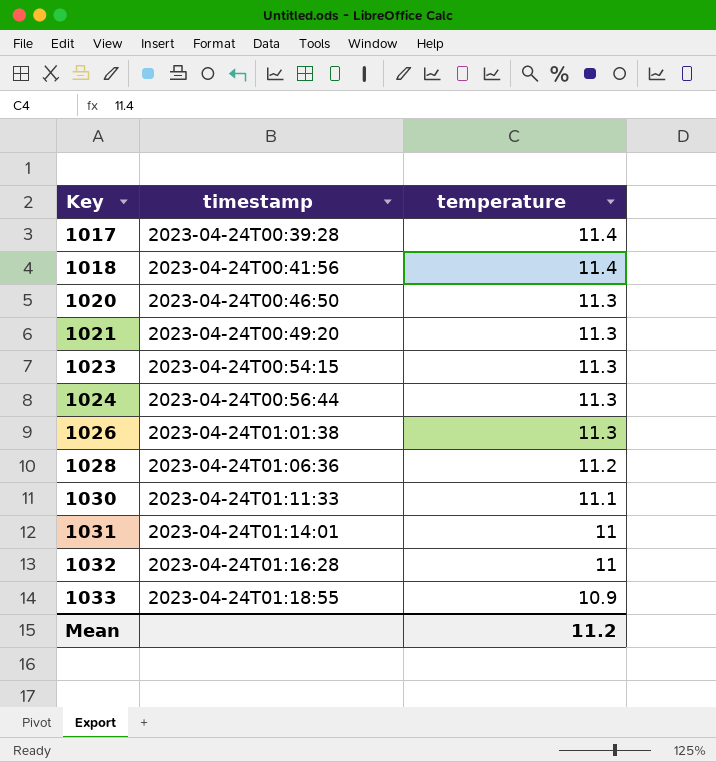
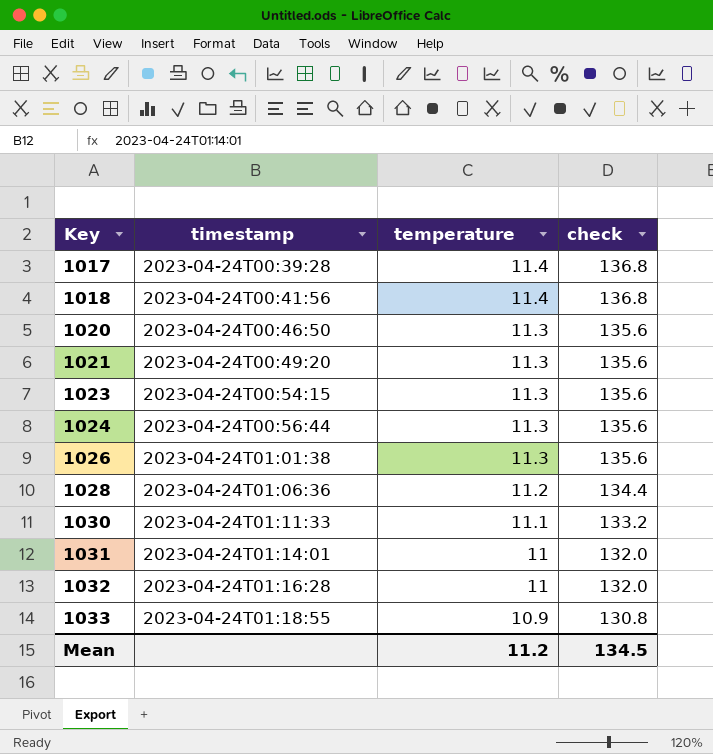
column check | formula: none -> [temperature] * 12

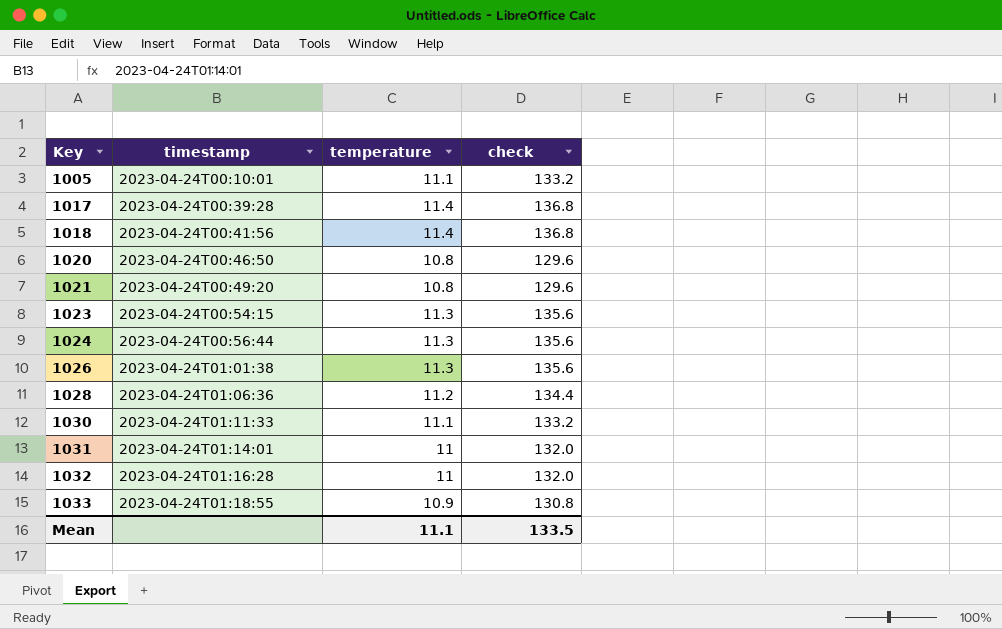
row 1005: none -> 2023-04-24T00:10:01 | 11.1 | 133.2
1020 | temperature: 11.3 -> 10.8
1020 | check: 135.6 -> 129.6
1021 | temperature: 11.3 -> 10.8
1021 | check: 135.6 -> 129.6
Mean | temperature: 11.2 -> 11.1
Mean | check: 134.5 -> 133.5

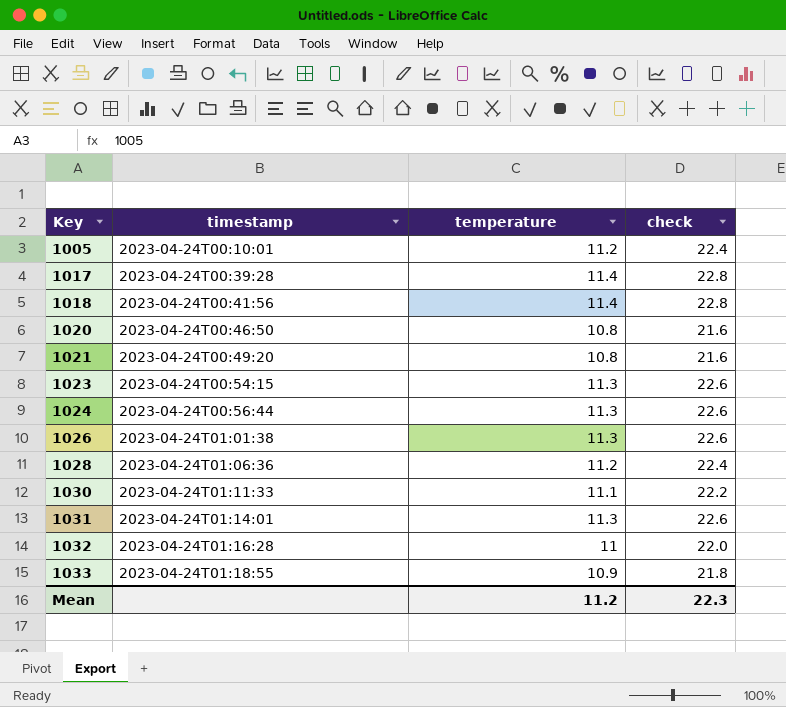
column check | formula: [temperature] * 12 -> [temperature] * 2
1005 | temperature: 11.1 -> 11.2
1031 | temperature: 11 -> 11.3
Mean | temperature: 11.1 -> 11.2
Mean | check: 133.5 -> 22.3

